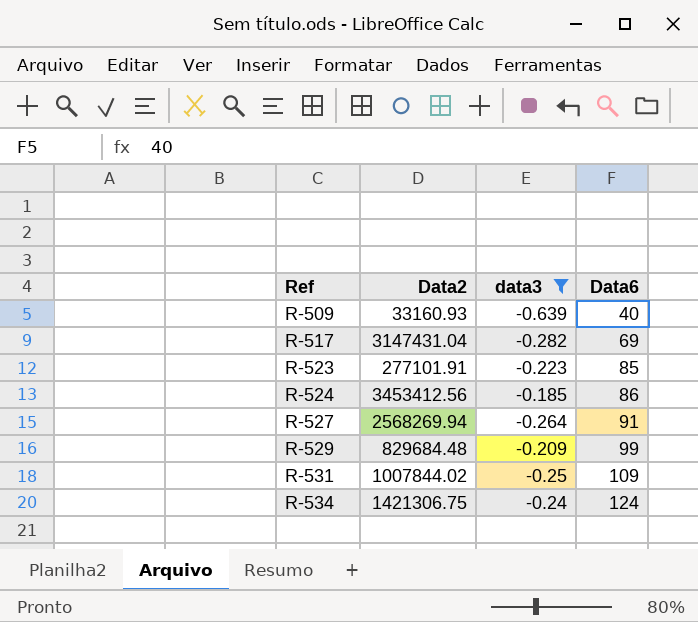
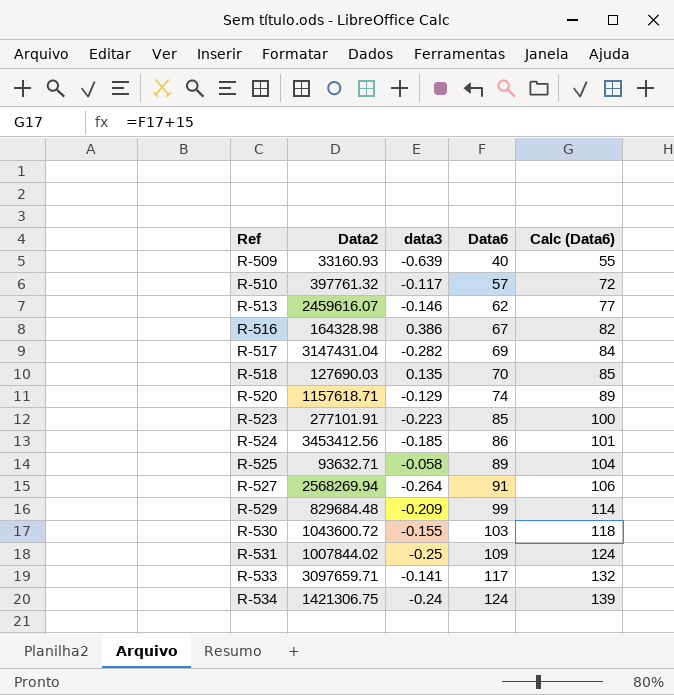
filter: data3 <= -0.185 -> none
column Calc (Data6) | formula: none -> [Data6] + 15

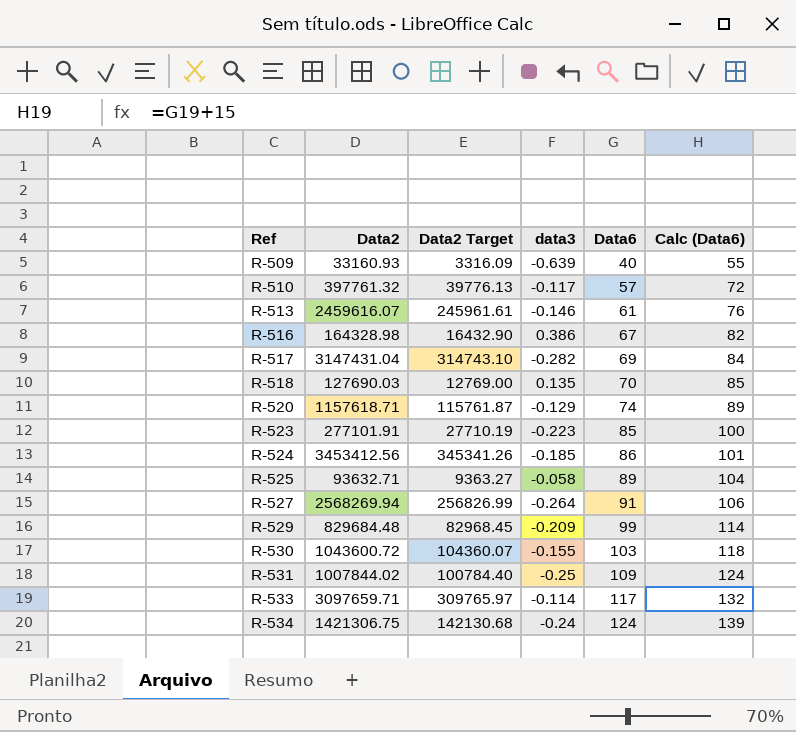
column Data2 Target | formula: none -> [Data2] * 0.1
R-513 | Data6: 62 -> 61
R-513 | Calc (Data6): 77 -> 76
R-533 | data3: -0.141 -> -0.114

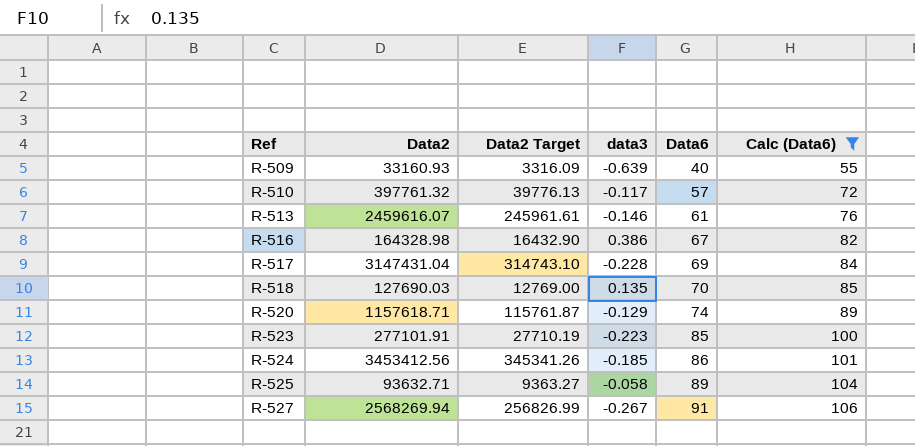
filter: none -> Calc (Data6) <= 106
R-517 | data3: -0.282 -> -0.228
R-527 | data3: -0.264 -> -0.267

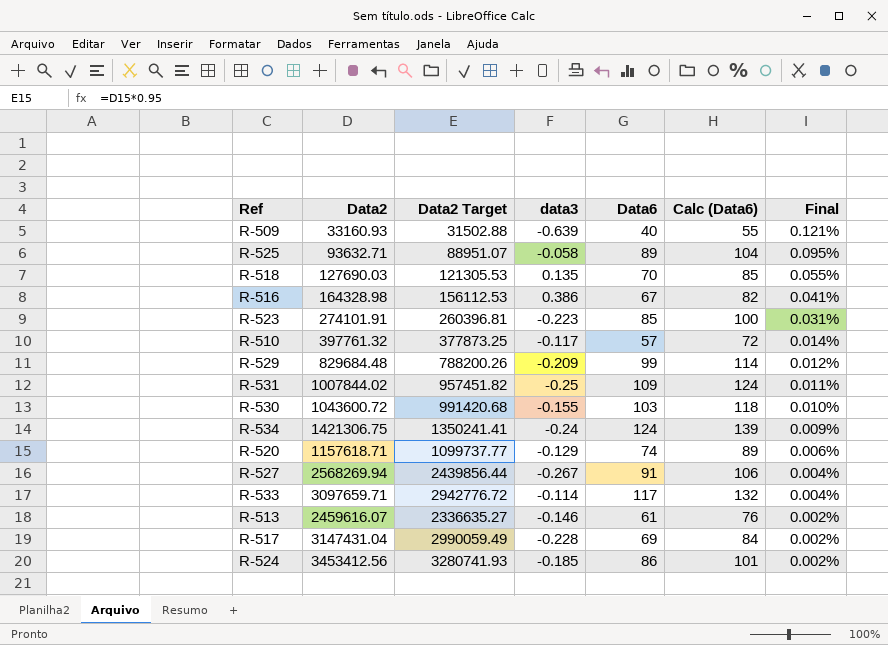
filter: Calc (Data6) <= 106 -> none
row order: Ref ascending -> Final descending
column Data2 Target | formula: [Data2] * 0.1 -> [Data2] * 0.95
column Final | formula: none -> [Data6] / [Data2]
R-523 | Data2: 277101.91 -> 274101.91

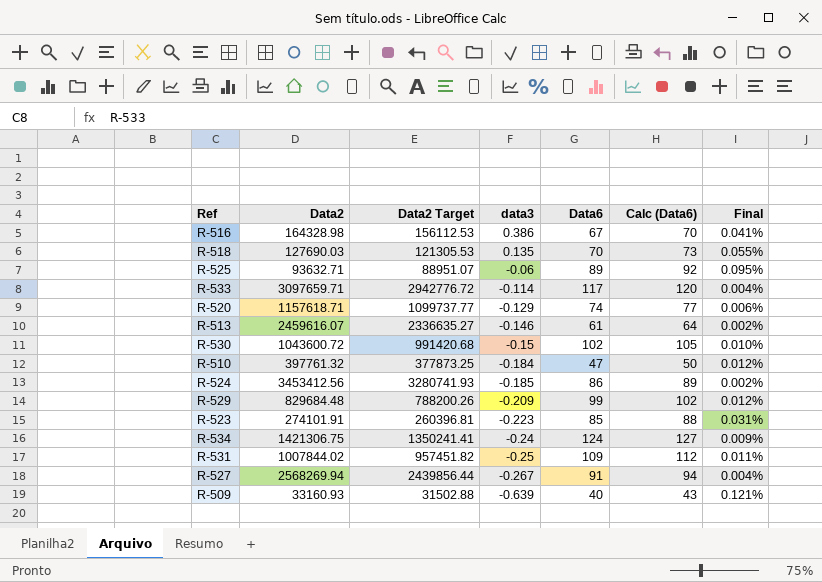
row order: Final descending -> data3 descending
column Calc (Data6) | formula: [Data6] + 15 -> [Data6] + 3
row R-517: 3147431.04 | 2990059.49 | -0.228 | 69 | 84 | 0.002% -> none
R-525 | data3: -0.058 -> -0.06
R-530 | data3: -0.155 -> -0.15
R-530 | Data6: 103 -> 102
R-510 | data3: -0.117 -> -0.184
R-510 | Data6: 57 -> 47
R-510 | Final: 0.014% -> 0.012%

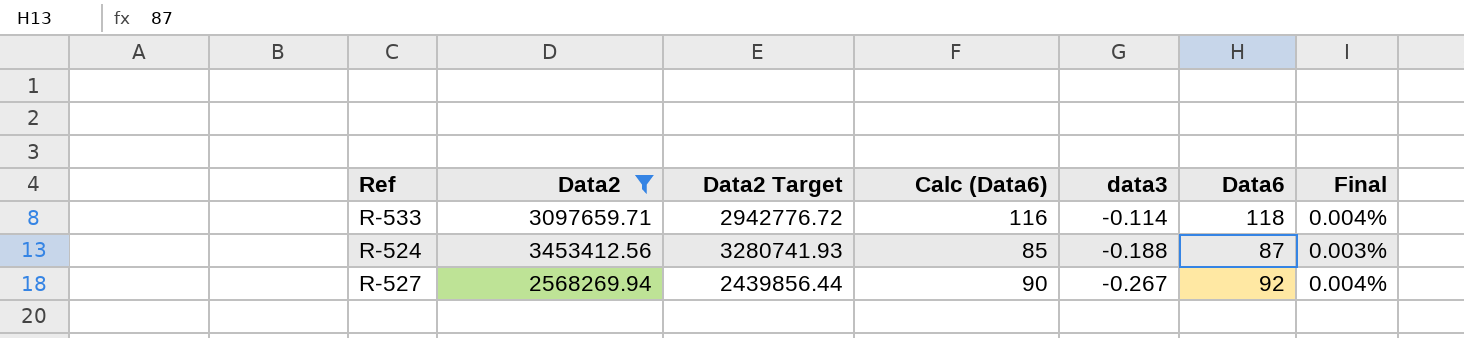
filter: none -> Data2 >= 2568269.94
column Calc (Data6) | formula: [Data6] + 3 -> [Data6] - 2
column Calc (Data6) | position: 6 -> 4
R-533 | Data6: 117 -> 118
R-524 | data3: -0.185 -> -0.188
R-524 | Data6: 86 -> 87
R-524 | Final: 0.002% -> 0.003%
R-527 | Data6: 91 -> 92

